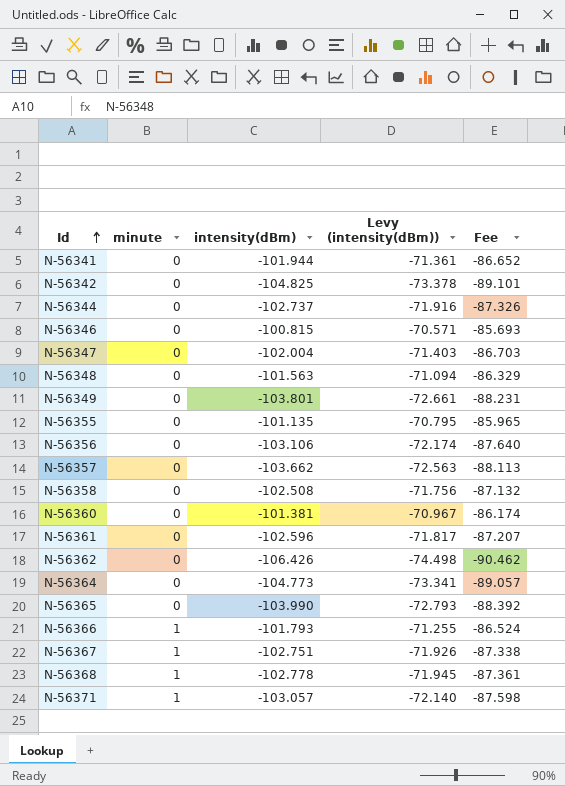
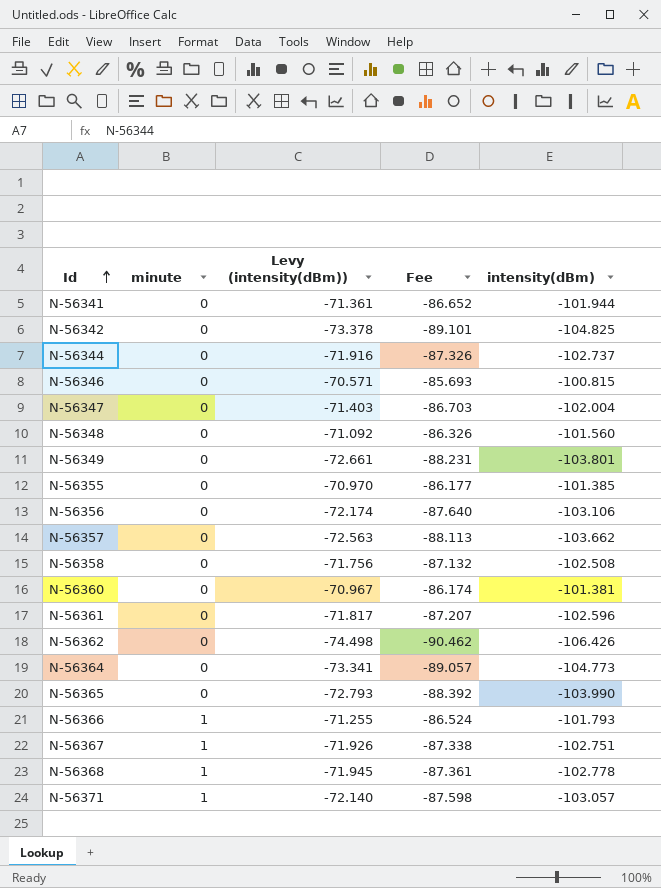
column intensity(dBm) | position: 3 -> 5
N-56348 | Levy (intensity(dBm)): -71.094 -> -71.092
N-56348 | Fee: -86.329 -> -86.326
N-56348 | intensity(dBm): -101.563 -> -101.560
N-56355 | Levy (intensity(dBm)): -70.795 -> -70.970
N-56355 | Fee: -85.965 -> -86.177
N-56355 | intensity(dBm): -101.135 -> -101.385

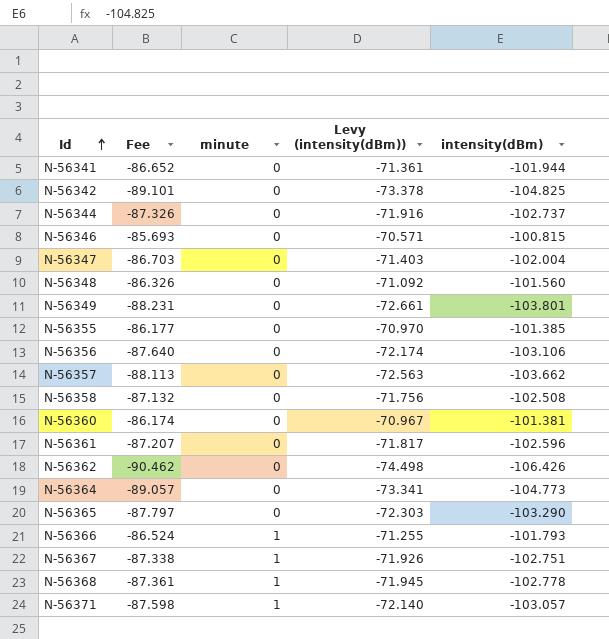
column Fee | position: 4 -> 2
N-56365 | Fee: -88.392 -> -87.797
N-56365 | Levy (intensity(dBm)): -72.793 -> -72.303
N-56365 | intensity(dBm): -103.990 -> -103.290

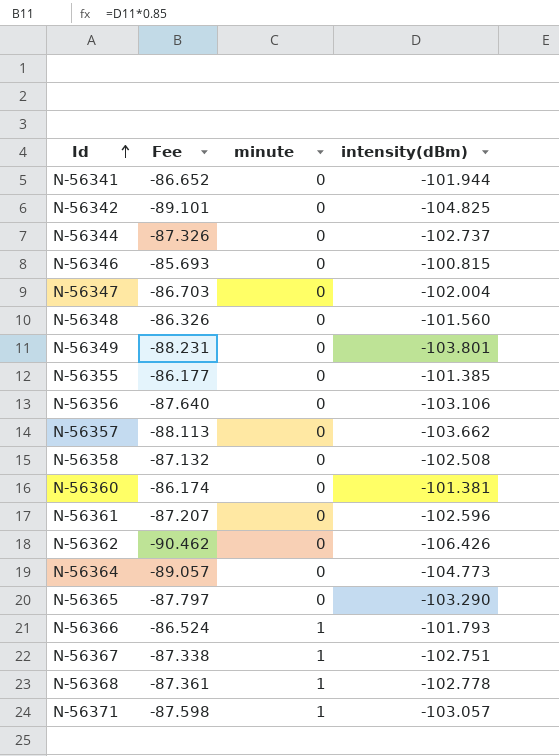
column Levy (intensity(dBm)) | formula: [intensity(dBm)] * 0.7 -> none

